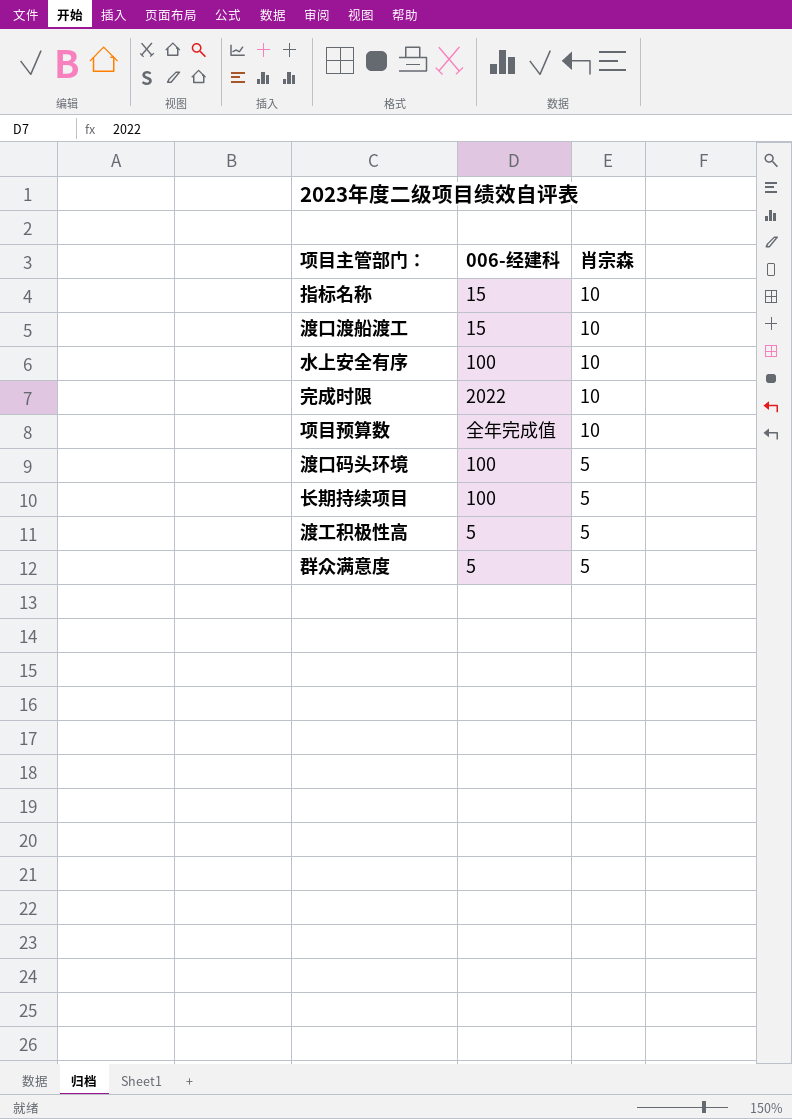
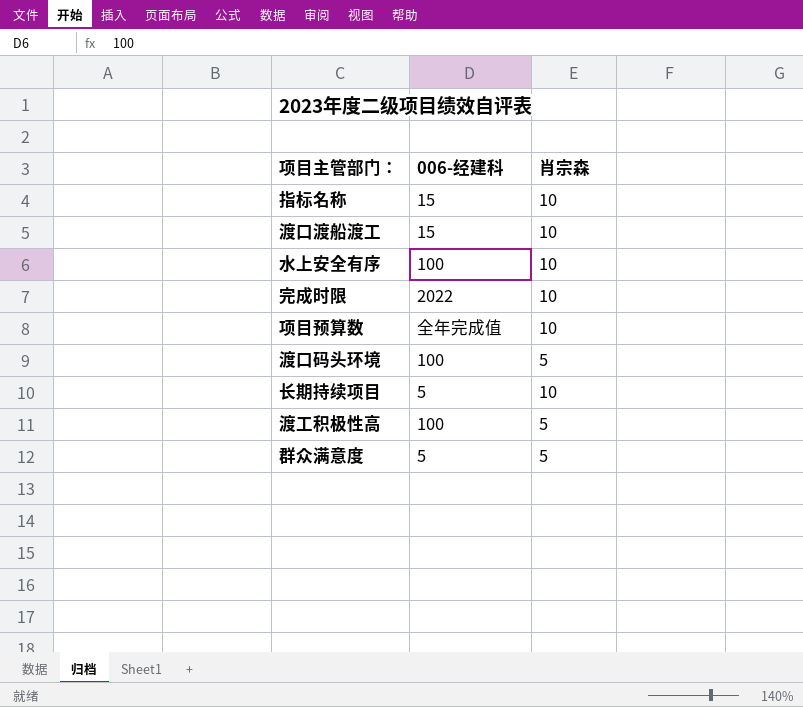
长期持续项目 | 006-经建科: 100 -> 5
长期持续项目 | 肖宗森: 5 -> 10
渡工积极性高 | 006-经建科: 5 -> 100

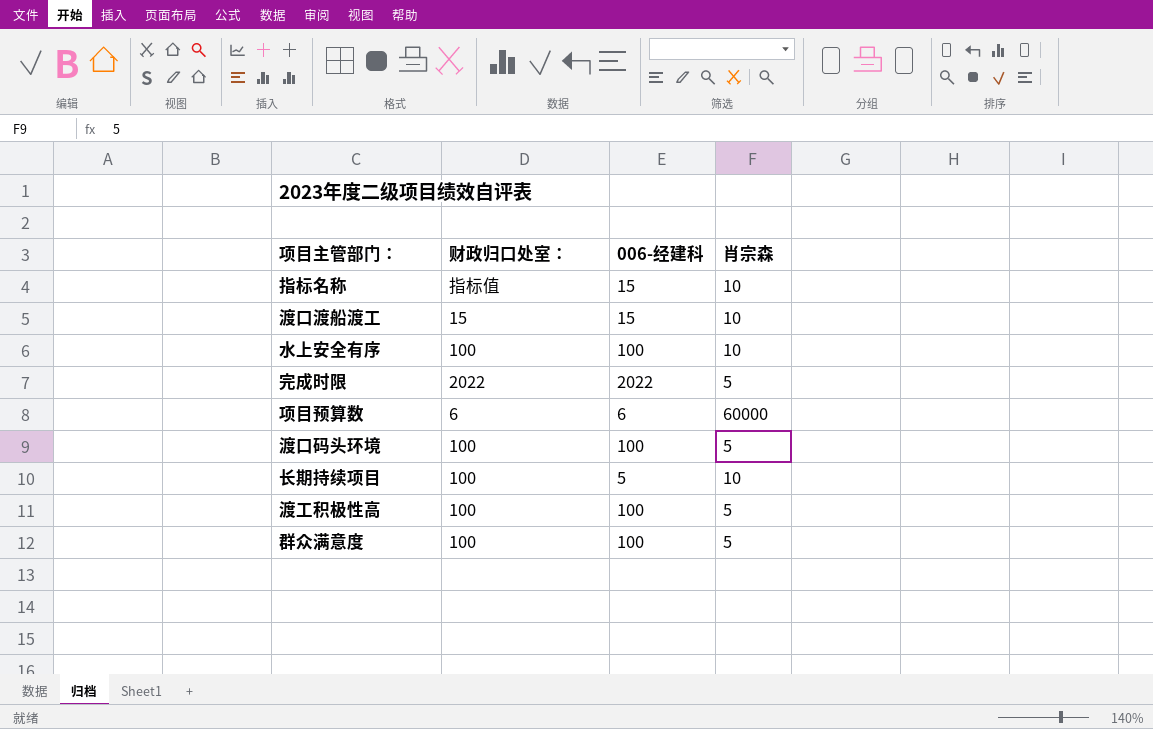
column 财政归口处室： | position: none -> 2
完成时限 | 肖宗森: 10 -> 5
项目预算数 | 006-经建科: 全年完成值 -> 6
项目预算数 | 肖宗森: 10 -> 60000
群众满意度 | 006-经建科: 5 -> 100

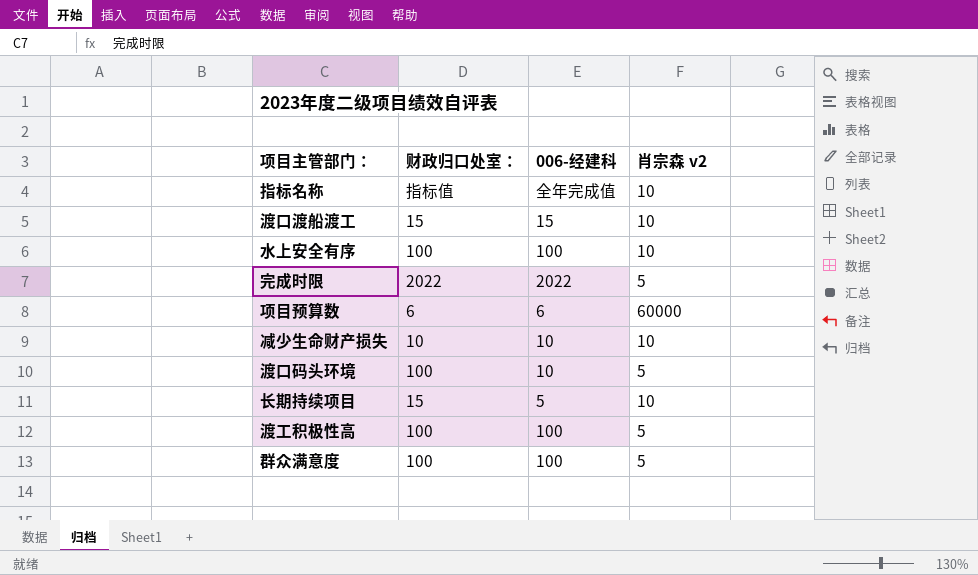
column name: 肖宗森 -> 肖宗森 v2
指标名称 | 006-经建科: 15 -> 全年完成值
row 减少生命财产损失: none -> 10 | 10 | 10
渡口码头环境 | 006-经建科: 100 -> 10
长期持续项目 | 财政归口处室：: 100 -> 15

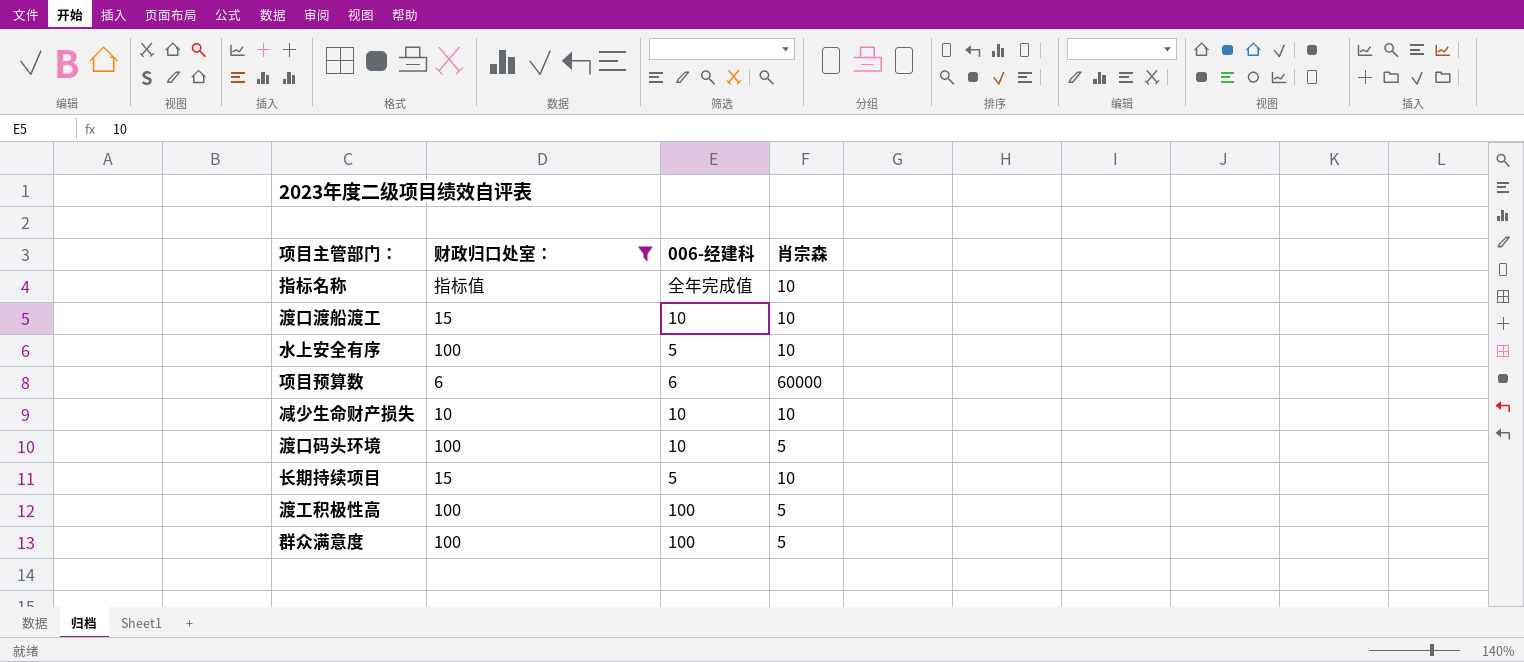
filter: none -> 财政归口处室： != 2022
column name: 肖宗森 v2 -> 肖宗森
渡口渡船渡工 | 006-经建科: 15 -> 10
水上安全有序 | 006-经建科: 100 -> 5

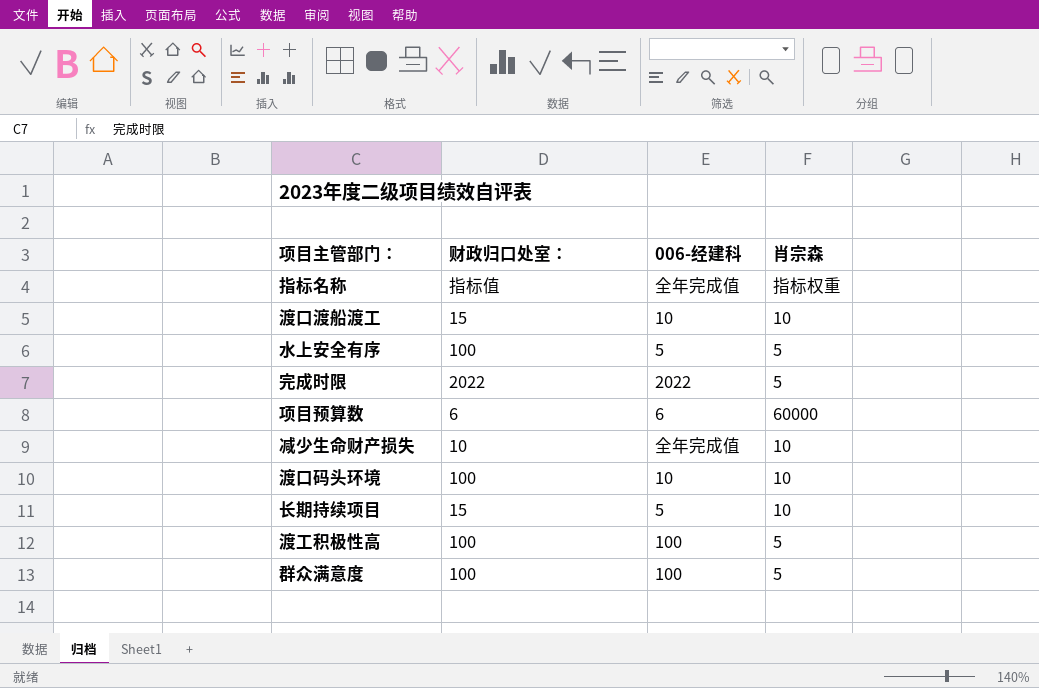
filter: 财政归口处室： != 2022 -> none
指标名称 | 肖宗森: 10 -> 指标权重
水上安全有序 | 肖宗森: 10 -> 5
减少生命财产损失 | 006-经建科: 10 -> 全年完成值
渡口码头环境 | 肖宗森: 5 -> 10

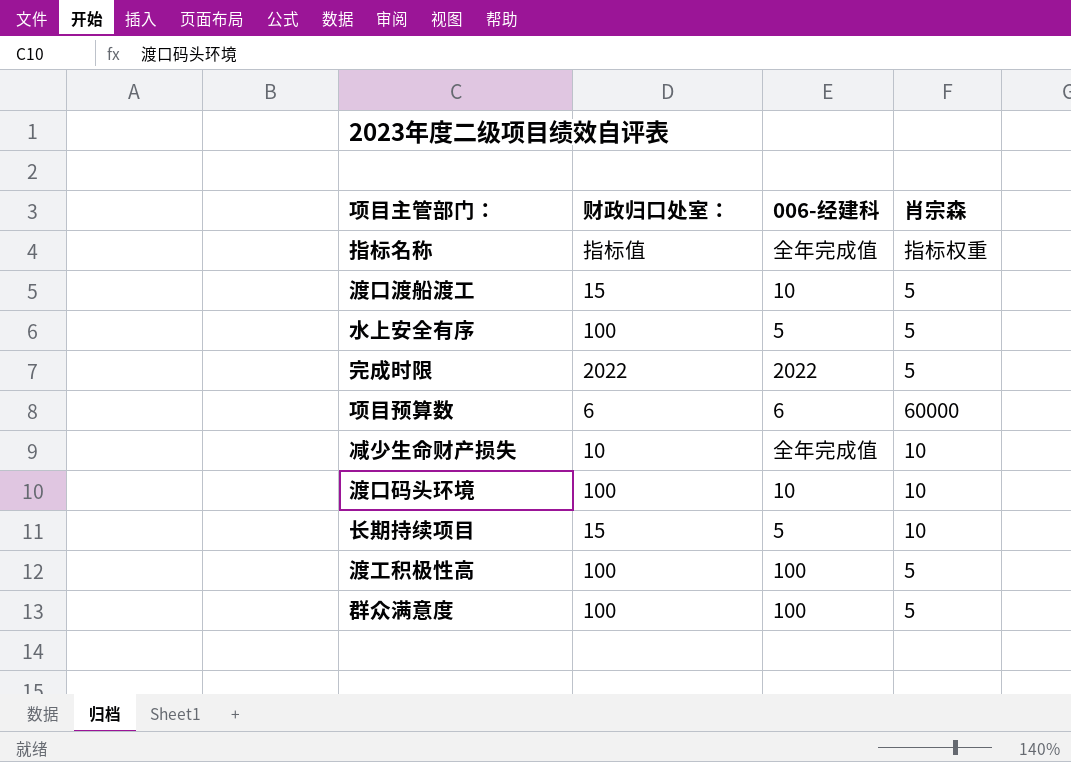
渡口渡船渡工 | 肖宗森: 10 -> 5

